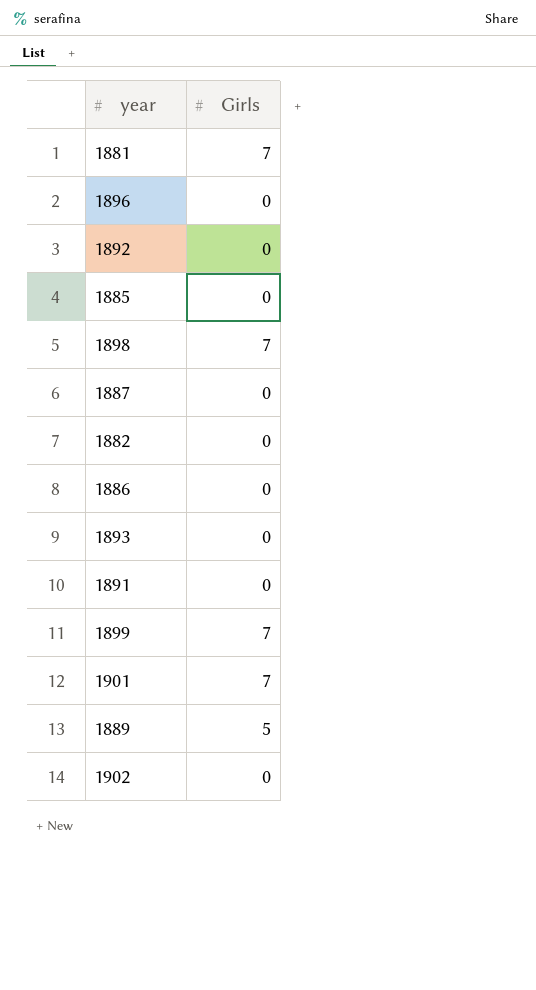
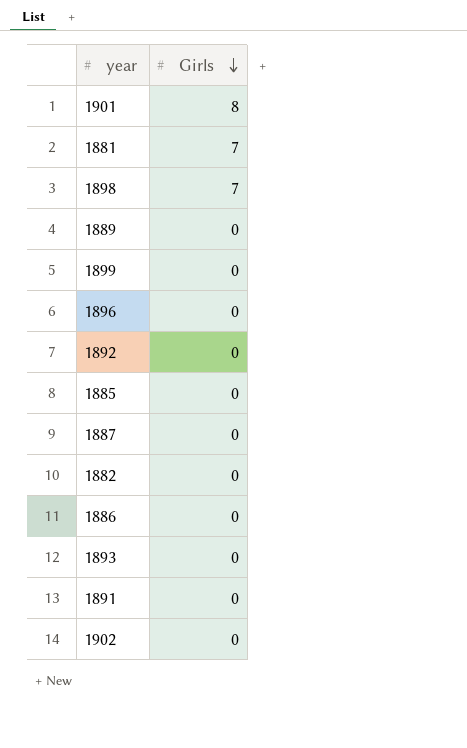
row order: none -> Girls descending
1901 | Girls: 7 -> 8
1889 | Girls: 5 -> 0
1899 | Girls: 7 -> 0

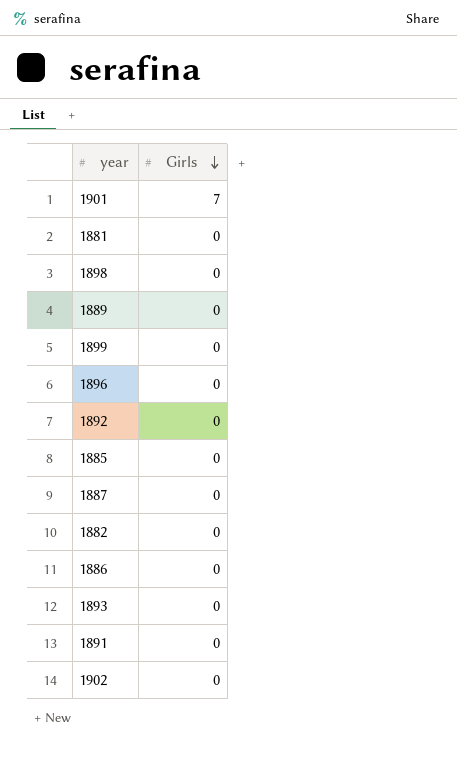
1901 | Girls: 8 -> 7
1881 | Girls: 7 -> 0
1898 | Girls: 7 -> 0

